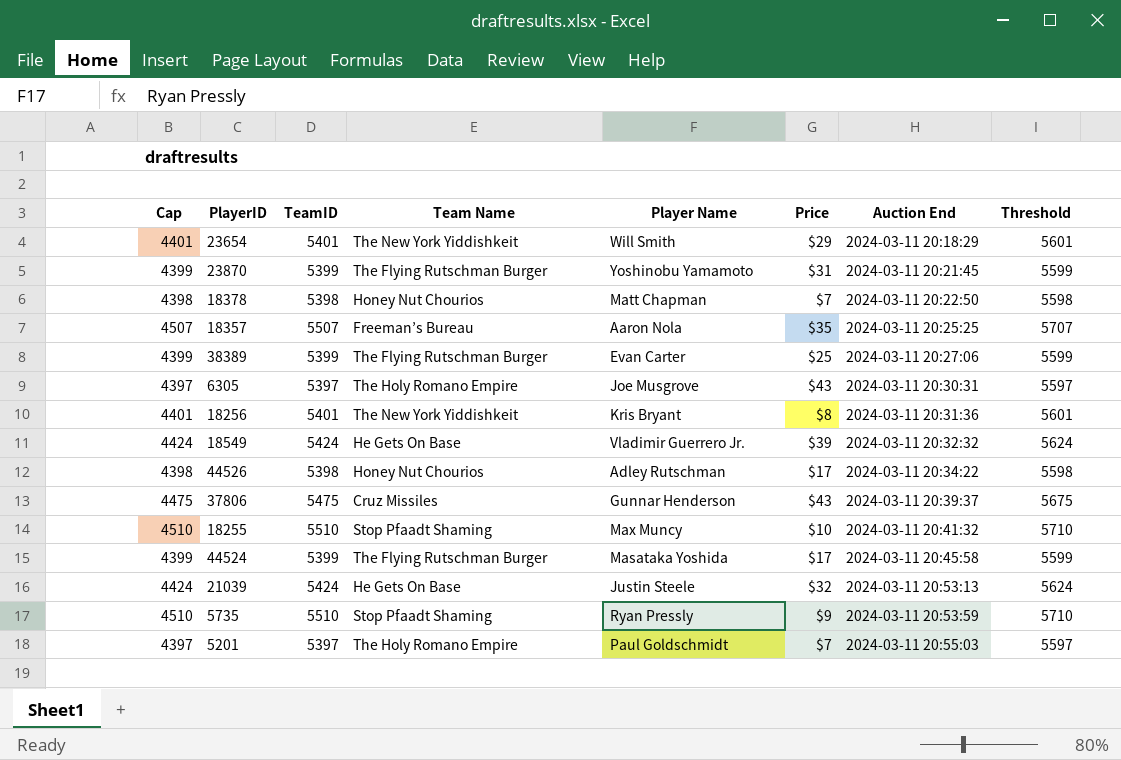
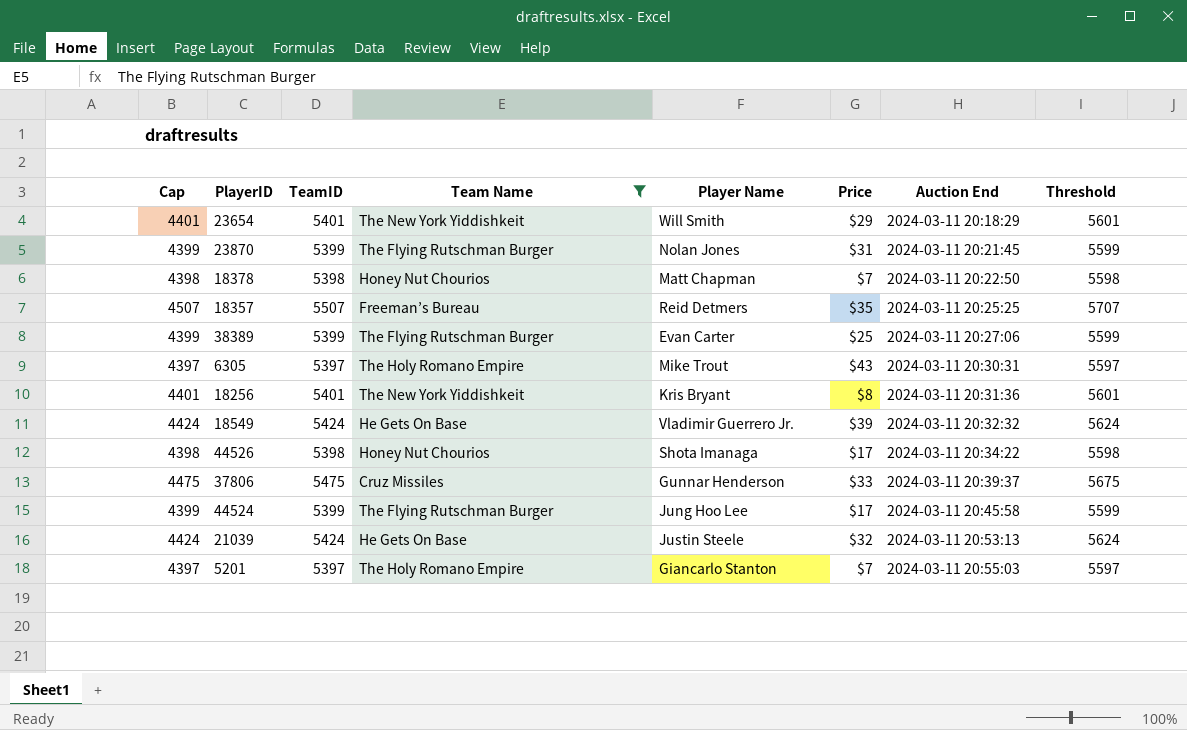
filter: none -> Team Name != Stop Pfaadt Shaming
23870 | Player Name: Yoshinobu Yamamoto -> Nolan Jones
18357 | Player Name: Aaron Nola -> Reid Detmers
6305 | Player Name: Joe Musgrove -> Mike Trout
44526 | Player Name: Adley Rutschman -> Shota Imanaga
37806 | Price: $43 -> $33
44524 | Player Name: Masataka Yoshida -> Jung Hoo Lee
5201 | Player Name: Paul Goldschmidt -> Giancarlo Stanton

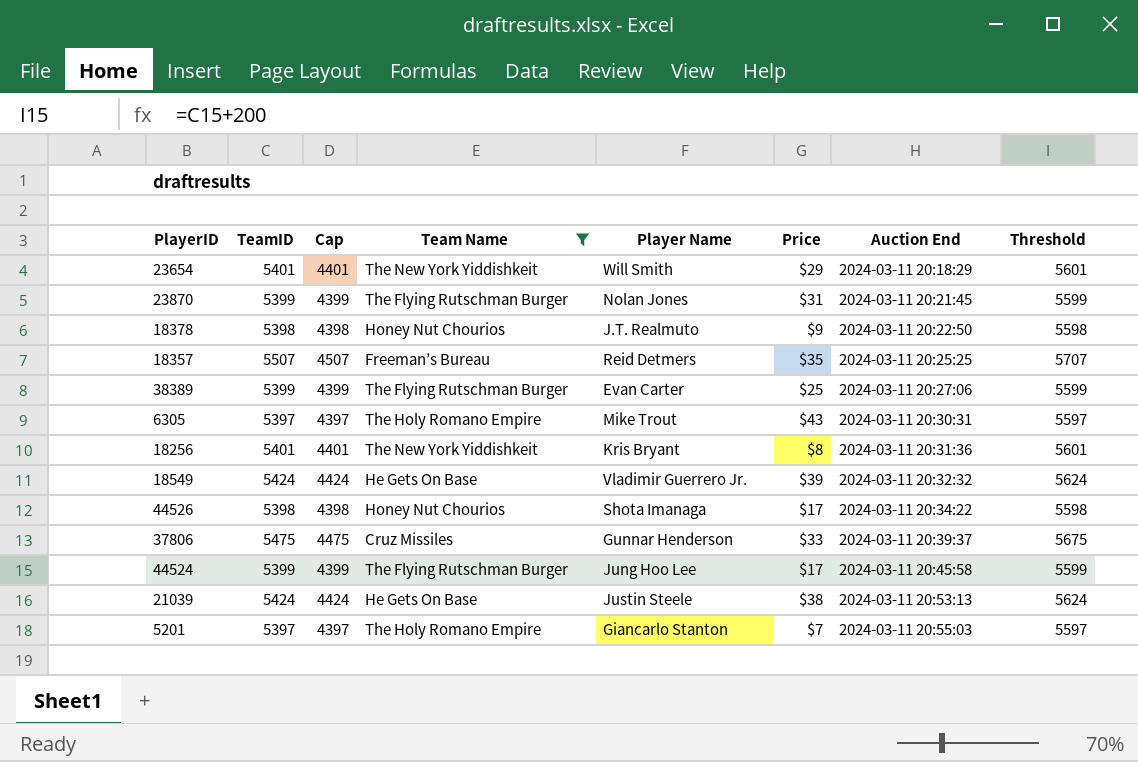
column Cap | position: 1 -> 3
18378 | Player Name: Matt Chapman -> J.T. Realmuto
18378 | Price: $7 -> $9
21039 | Price: $32 -> $38

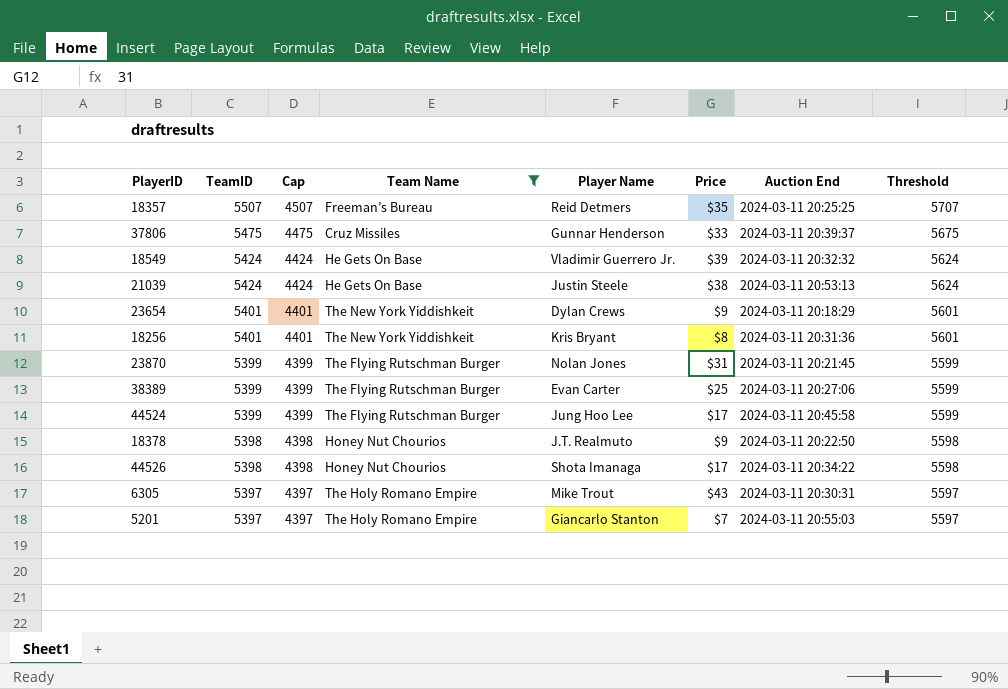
row order: Auction End ascending -> TeamID descending
23654 | Player Name: Will Smith -> Dylan Crews
23654 | Price: $29 -> $9

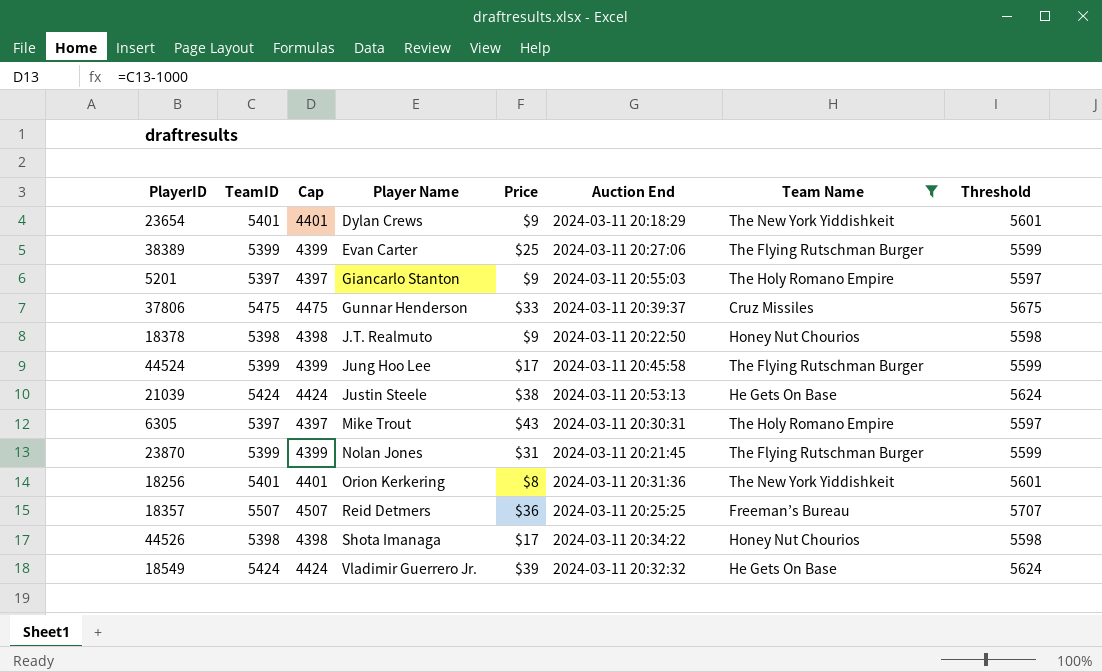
row order: TeamID descending -> Player Name ascending
column Team Name | position: 4 -> 7
5201 | Price: $7 -> $9
18256 | Player Name: Kris Bryant -> Orion Kerkering
18357 | Price: $35 -> $36

